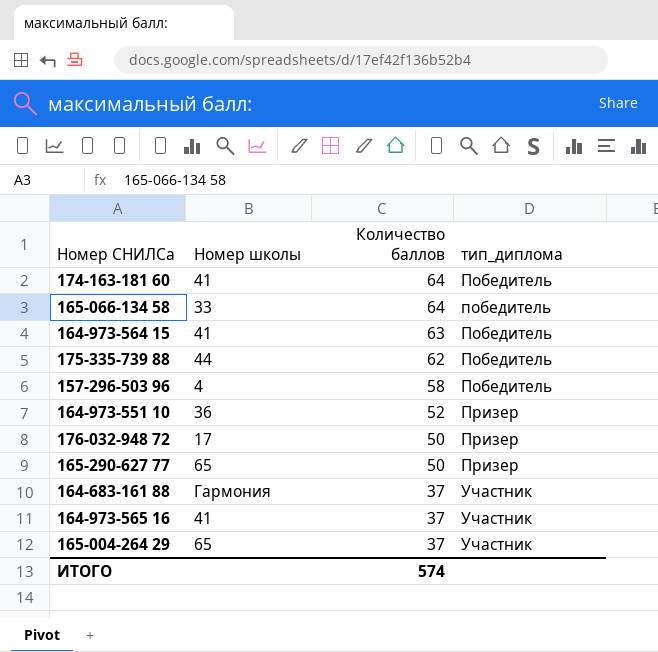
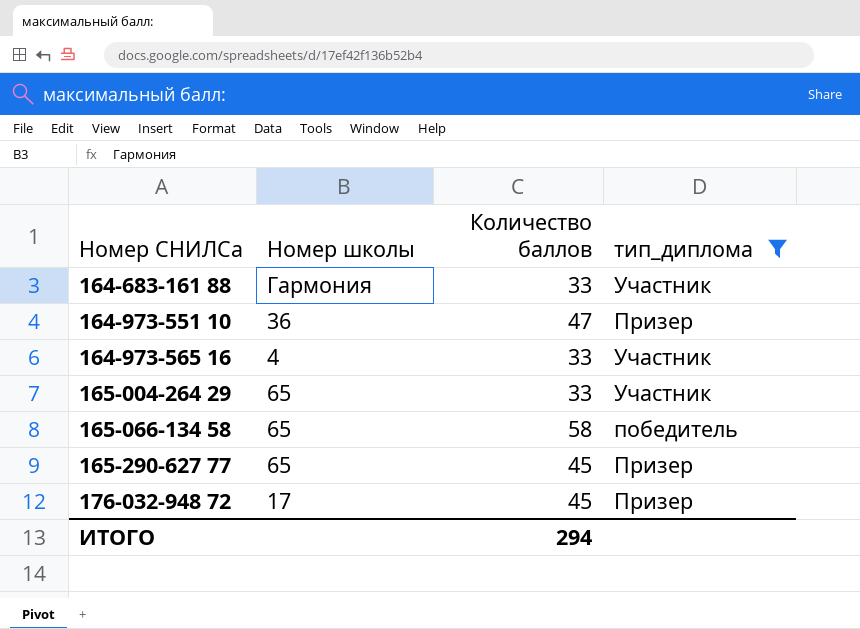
filter: none -> тип_диплома != Победитель
row order: Количество баллов descending -> Номер СНИЛСа ascending
164-683-161 88 | Количество баллов: 37 -> 33
164-973-551 10 | Количество баллов: 52 -> 47
164-973-565 16 | Номер школы: 41 -> 4
164-973-565 16 | Количество баллов: 37 -> 33
165-004-264 29 | Количество баллов: 37 -> 33
165-066-134 58 | Номер школы: 33 -> 65
165-066-134 58 | Количество баллов: 64 -> 58
165-290-627 77 | Количество баллов: 50 -> 45
176-032-948 72 | Количество баллов: 50 -> 45
ИТОГО | Количество баллов: 574 -> 294

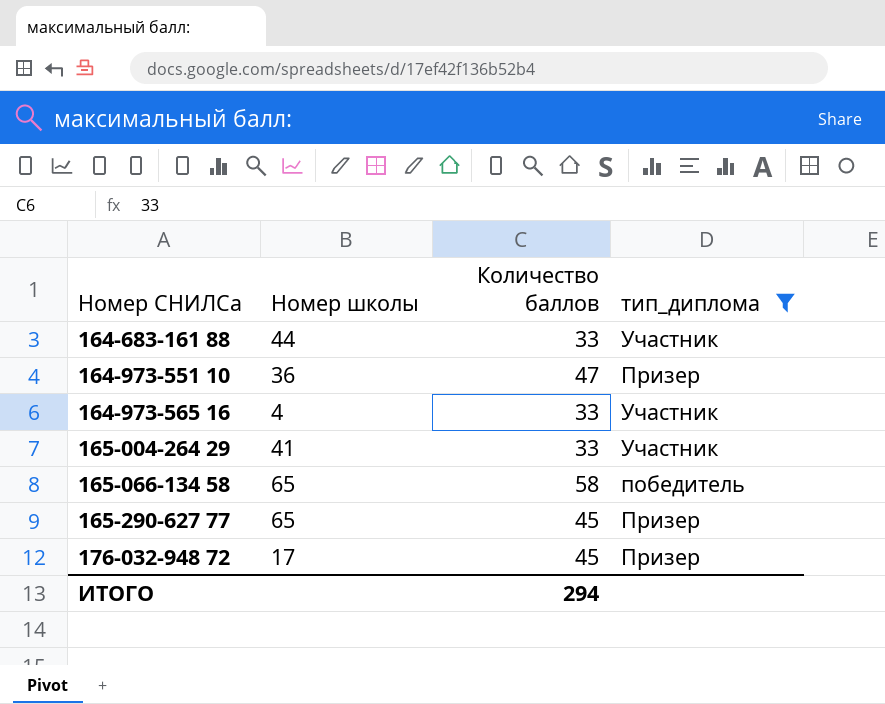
164-683-161 88 | Номер школы: Гармония -> 44
165-004-264 29 | Номер школы: 65 -> 41

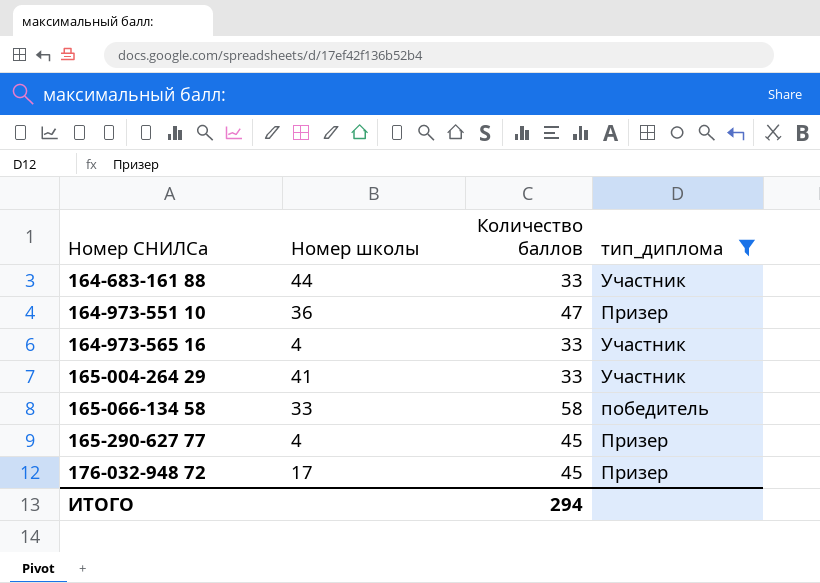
165-066-134 58 | Номер школы: 65 -> 33
165-290-627 77 | Номер школы: 65 -> 4

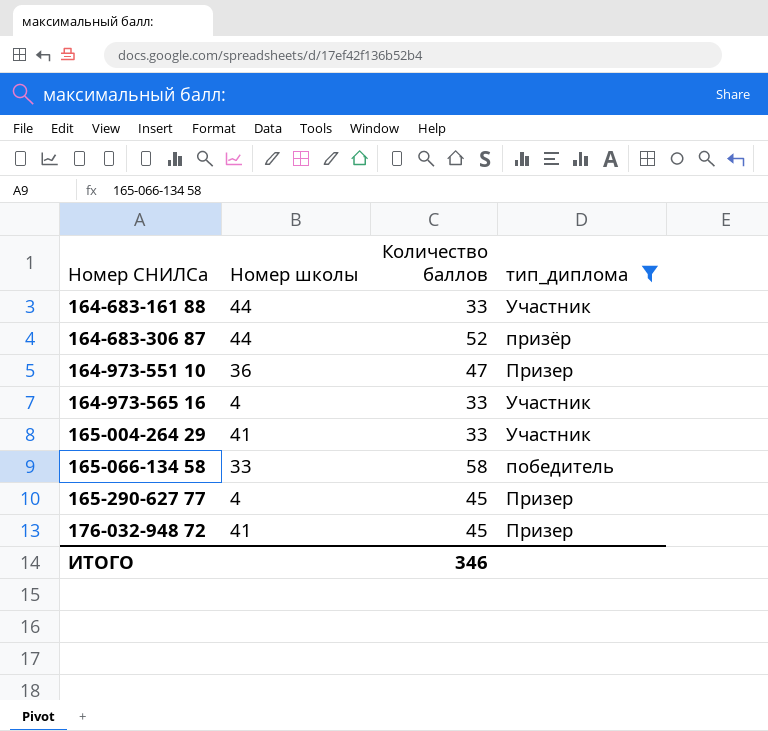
row 164-683-306 87: none -> 44 | 52 | призёр
176-032-948 72 | Номер школы: 17 -> 41
ИТОГО | Количество баллов: 294 -> 346

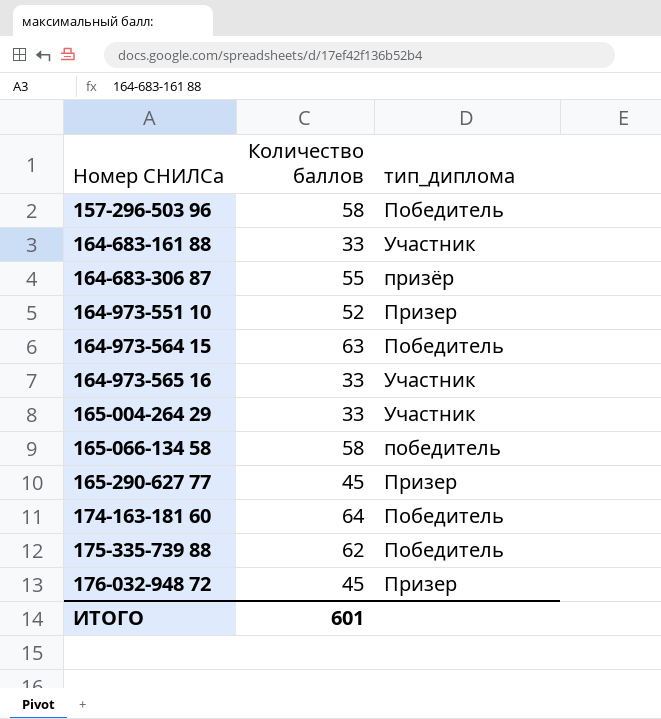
filter: тип_диплома != Победитель -> none
column Номер школы | position: 2 -> none
164-683-306 87 | Количество баллов: 52 -> 55
164-973-551 10 | Количество баллов: 47 -> 52
ИТОГО | Количество баллов: 346 -> 601

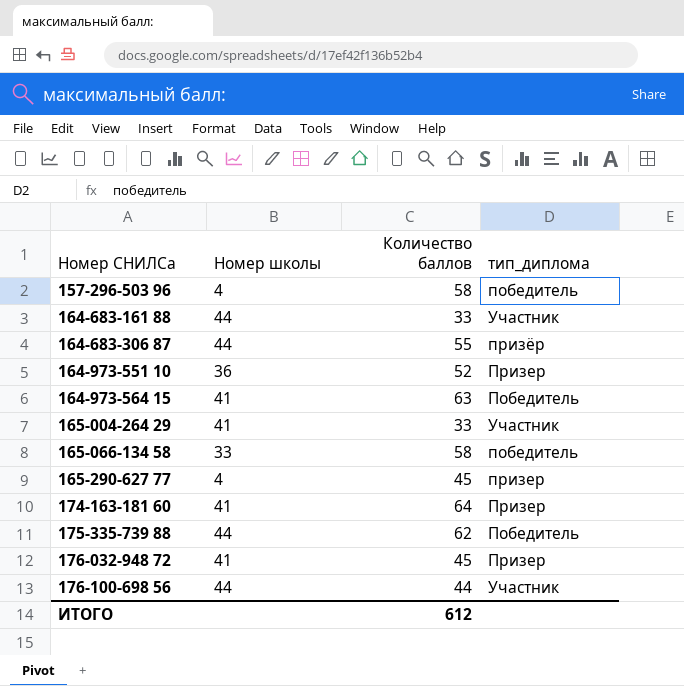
column Номер школы | position: none -> 2
row 164-973-565 16: 33 | Участник -> none
157-296-503 96 | тип_диплома: Победитель -> победитель
165-290-627 77 | тип_диплома: Призер -> призер
174-163-181 60 | тип_диплома: Победитель -> Призер
row 176-100-698 56: none -> 44 | 44 | Участник
ИТОГО | Количество баллов: 601 -> 612

